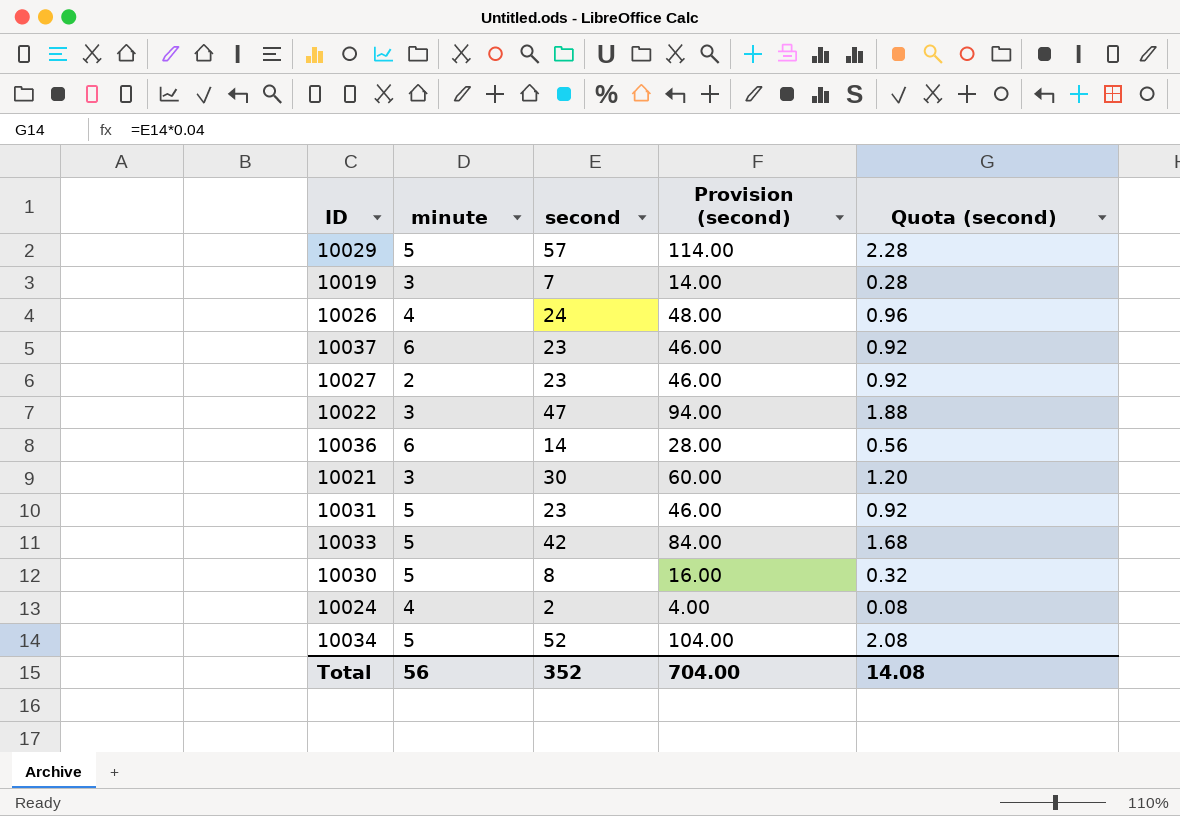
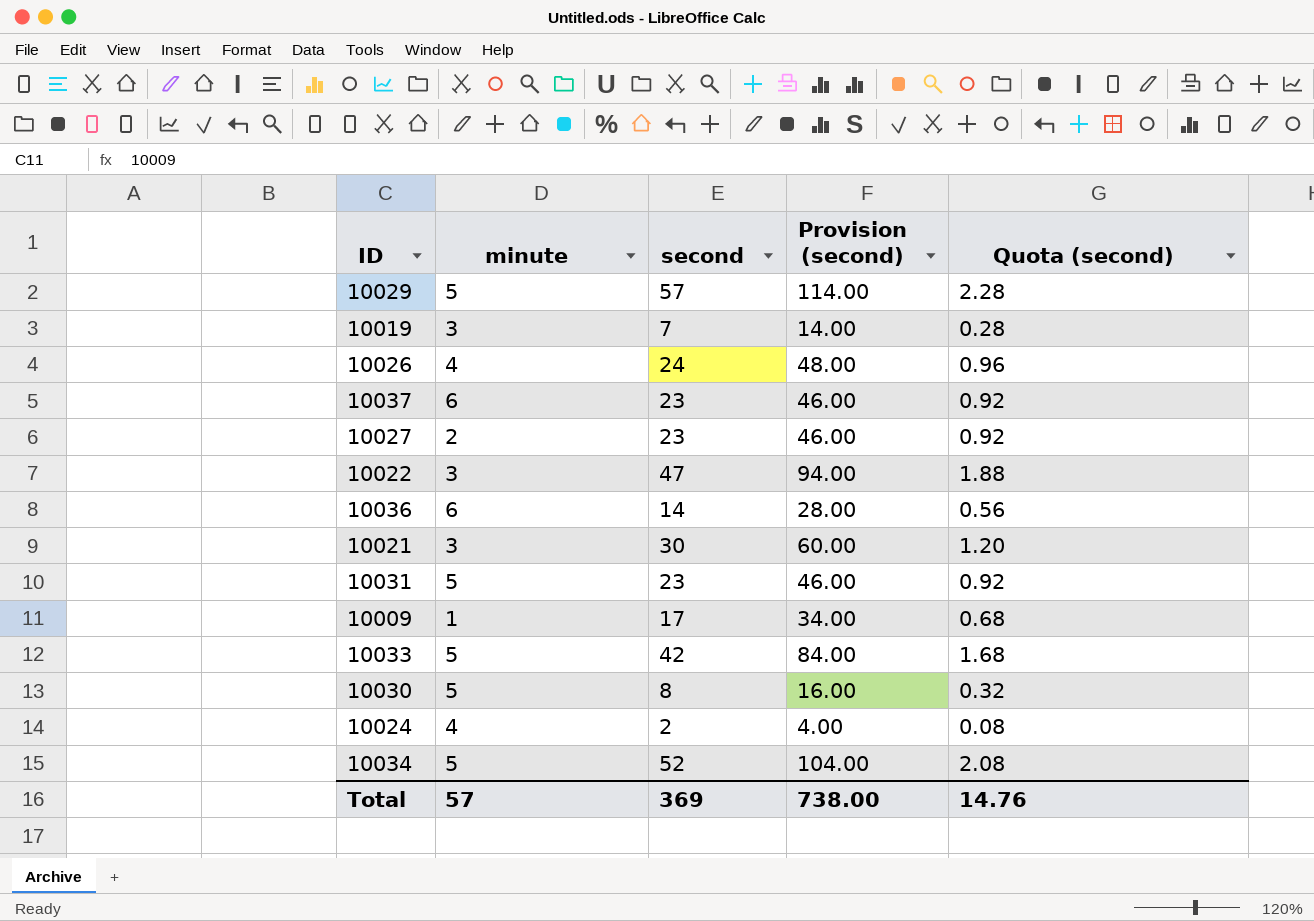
row 10009: none -> 1 | 17 | 34.00 | 0.68
Total | minute: 56 -> 57
Total | second: 352 -> 369
Total | Provision (second): 704.00 -> 738.00
Total | Quota (second): 14.08 -> 14.76

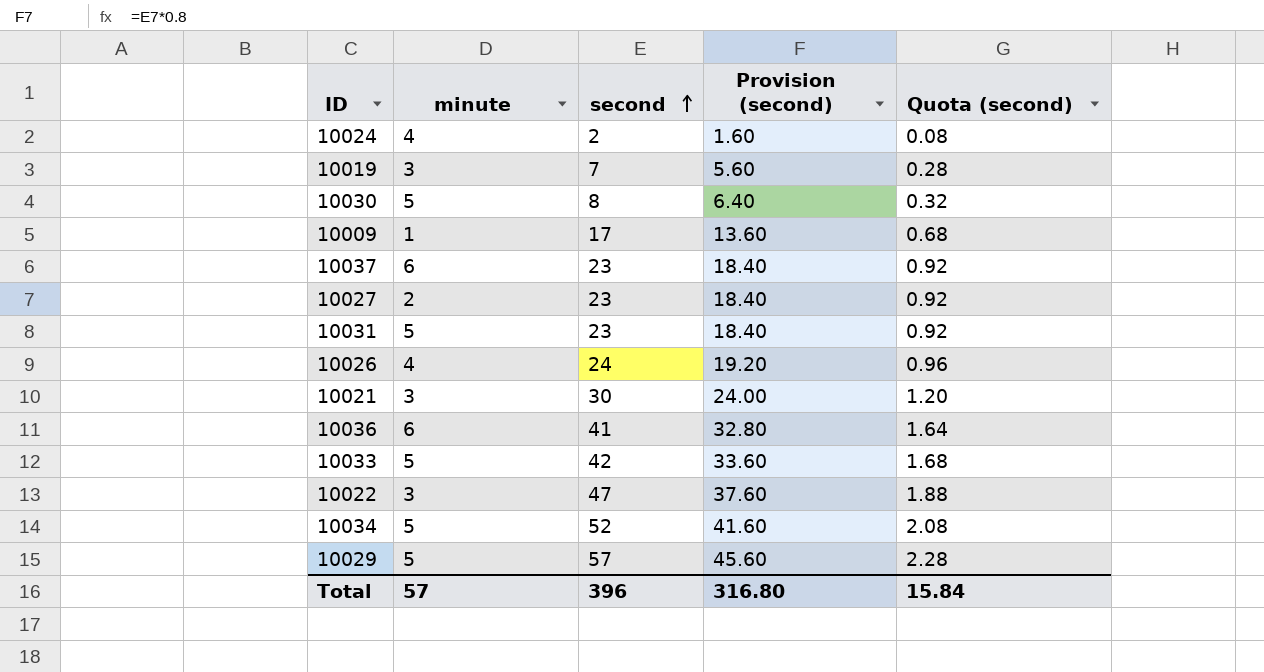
row order: none -> second ascending
column Provision (second) | formula: [second] * 2 -> [second] * 0.8
10036 | second: 14 -> 41
10036 | Quota (second): 0.56 -> 1.64
Total | second: 369 -> 396
Total | Provision (second): 738.00 -> 316.80
Total | Quota (second): 14.76 -> 15.84

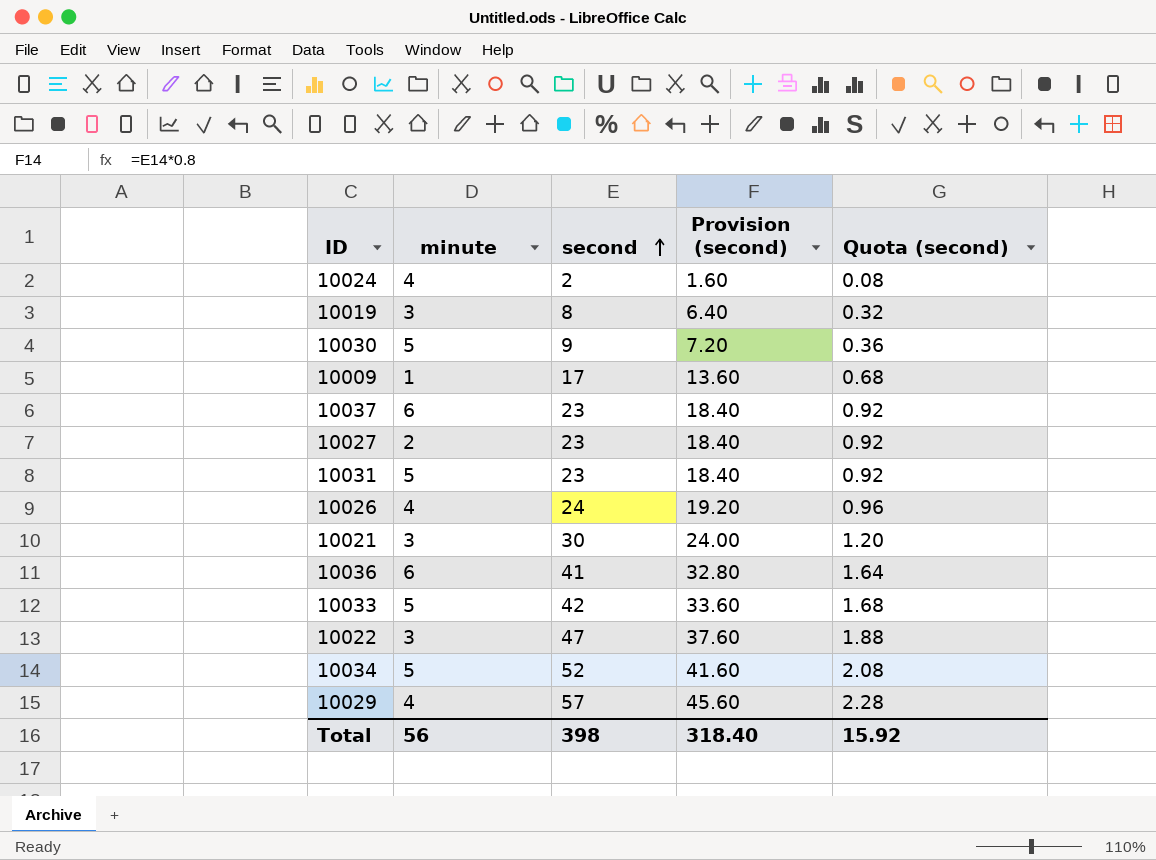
10019 | second: 7 -> 8
10019 | Provision (second): 5.60 -> 6.40
10019 | Quota (second): 0.28 -> 0.32
10030 | second: 8 -> 9
10030 | Provision (second): 6.40 -> 7.20
10030 | Quota (second): 0.32 -> 0.36
10029 | minute: 5 -> 4
Total | minute: 57 -> 56
Total | second: 396 -> 398
Total | Provision (second): 316.80 -> 318.40
Total | Quota (second): 15.84 -> 15.92

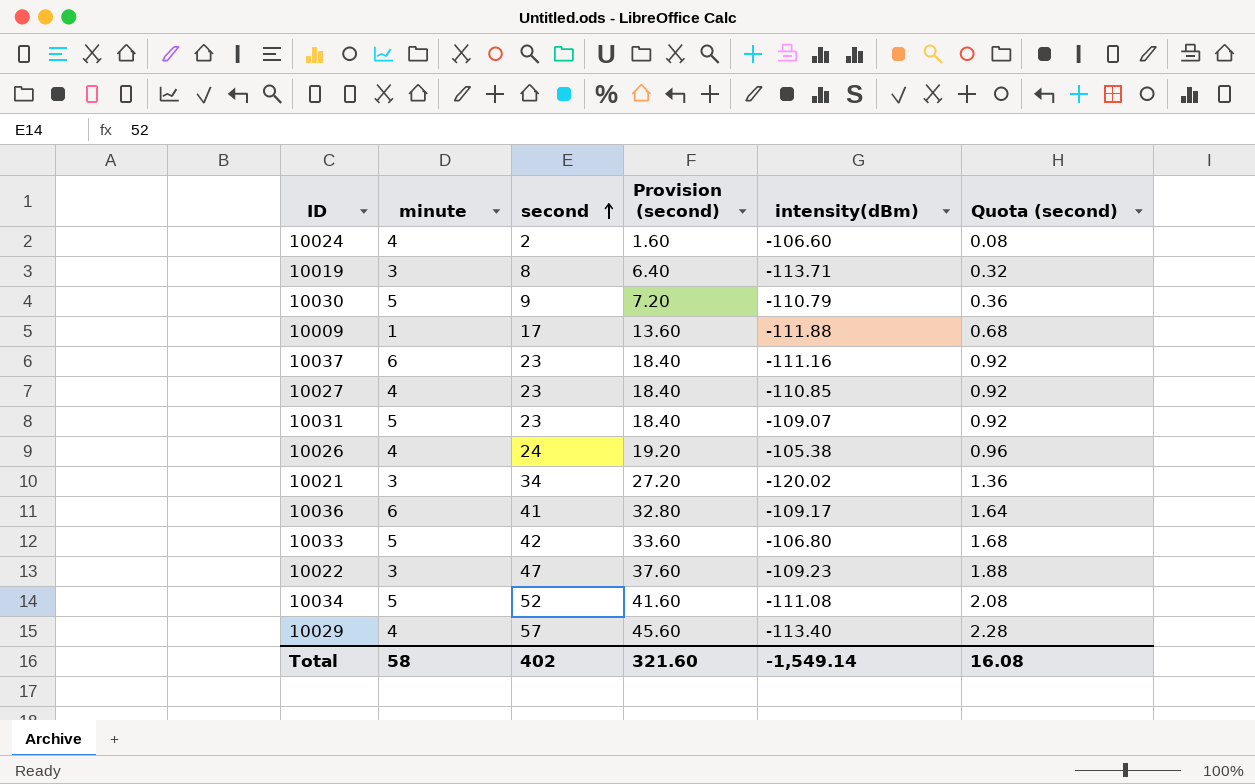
column intensity(dBm) | position: none -> 5
10027 | minute: 2 -> 4
10021 | second: 30 -> 34
10021 | Provision (second): 24.00 -> 27.20
10021 | Quota (second): 1.20 -> 1.36
Total | minute: 56 -> 58
Total | second: 398 -> 402
Total | Provision (second): 318.40 -> 321.60
Total | Quota (second): 15.92 -> 16.08

